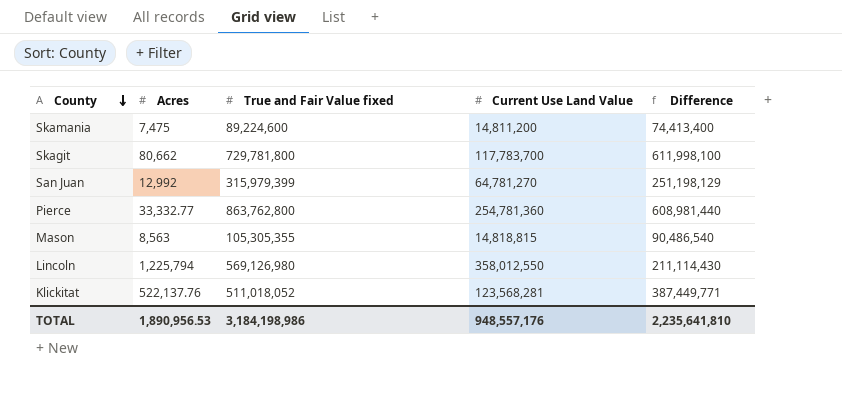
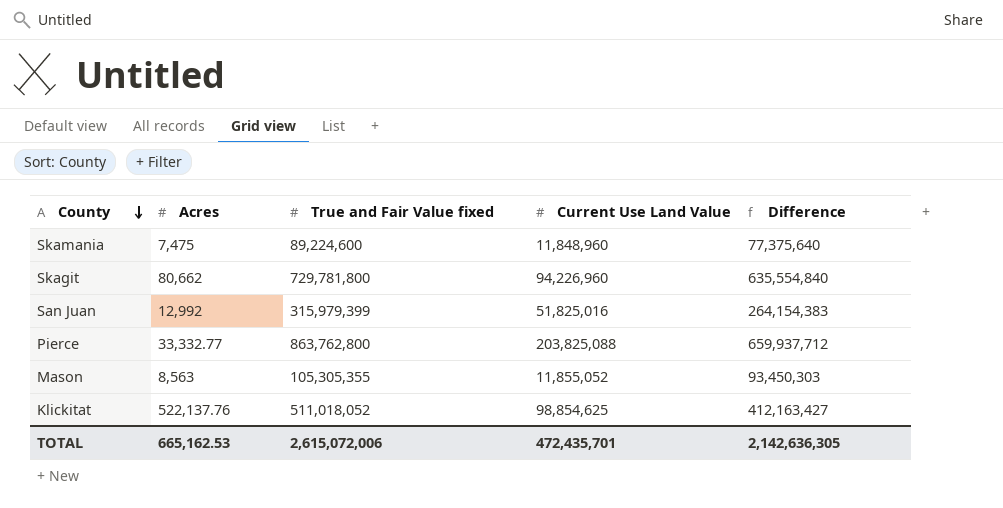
row Lincoln: 1,225,794 | 569,126,980 | 358,012,550 | 211,114,430 -> none
Skamania | Current Use Land Value: 14,811,200 -> 11,848,960
Skamania | Difference: 74,413,400 -> 77,375,640
Skagit | Current Use Land Value: 117,783,700 -> 94,226,960
Skagit | Difference: 611,998,100 -> 635,554,840
San Juan | Current Use Land Value: 64,781,270 -> 51,825,016
San Juan | Difference: 251,198,129 -> 264,154,383
Pierce | Current Use Land Value: 254,781,360 -> 203,825,088
Pierce | Difference: 608,981,440 -> 659,937,712
Mason | Current Use Land Value: 14,818,815 -> 11,855,052
Mason | Difference: 90,486,540 -> 93,450,303
Klickitat | Current Use Land Value: 123,568,281 -> 98,854,625
Klickitat | Difference: 387,449,771 -> 412,163,427
TOTAL | Acres: 1,890,956.53 -> 665,162.53
TOTAL | True and Fair Value fixed: 3,184,198,986 -> 2,615,072,006
TOTAL | Current Use Land Value: 948,557,176 -> 472,435,701
TOTAL | Difference: 2,235,641,810 -> 2,142,636,305

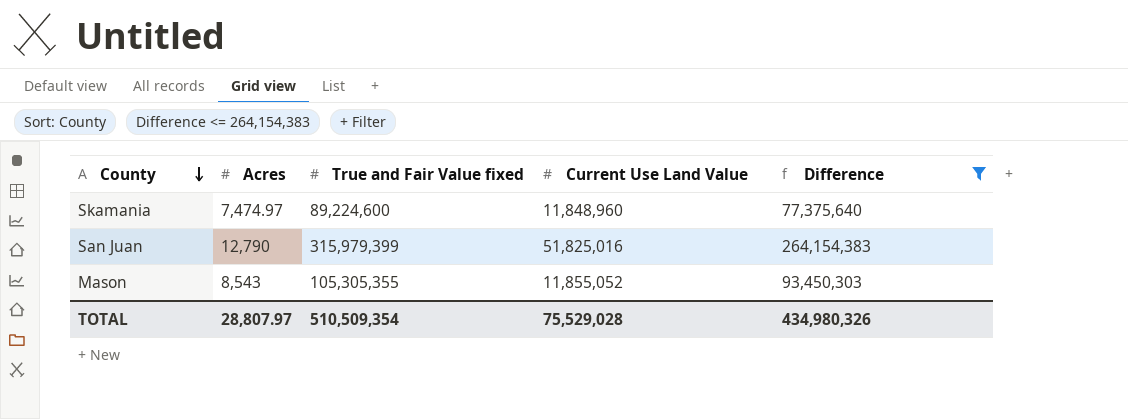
filter: none -> Difference <= 264,154,383
Skamania | Acres: 7,475 -> 7,474.97
San Juan | Acres: 12,992 -> 12,790
Mason | Acres: 8,563 -> 8,543
TOTAL | Acres: 665,162.53 -> 28,807.97
TOTAL | True and Fair Value fixed: 2,615,072,006 -> 510,509,354
TOTAL | Current Use Land Value: 472,435,701 -> 75,529,028
TOTAL | Difference: 2,142,636,305 -> 434,980,326

